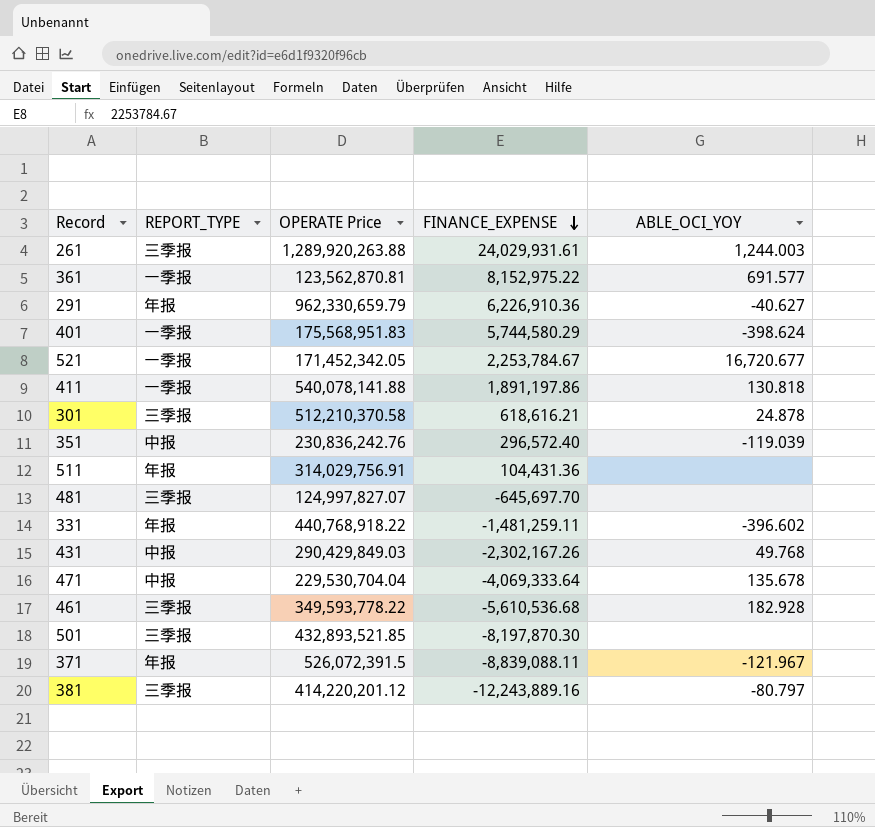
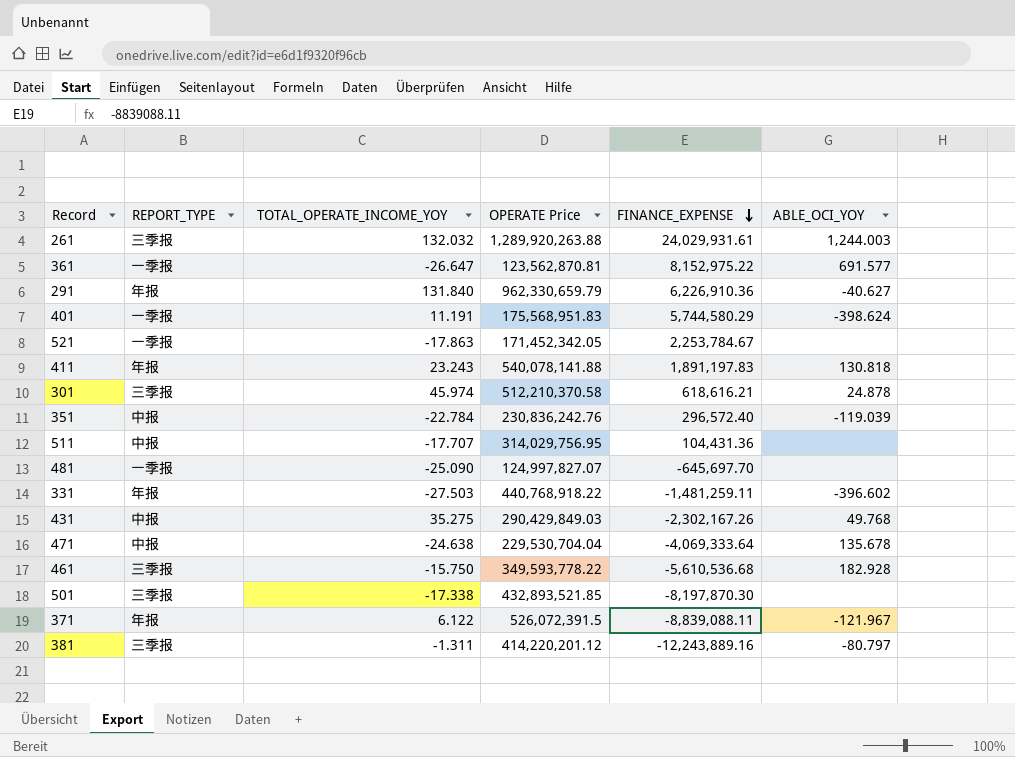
column TOTAL_OPERATE_INCOME_YOY | position: none -> 3
521 | ABLE_OCI_YOY: 16,720.677 -> none
411 | REPORT_TYPE: 一季报 -> 年报
411 | FINANCE_EXPENSE: 1,891,197.86 -> 1,891,197.83
511 | REPORT_TYPE: 年报 -> 中报
511 | OPERATE Price: 314,029,756.91 -> 314,029,756.95
481 | REPORT_TYPE: 三季报 -> 一季报

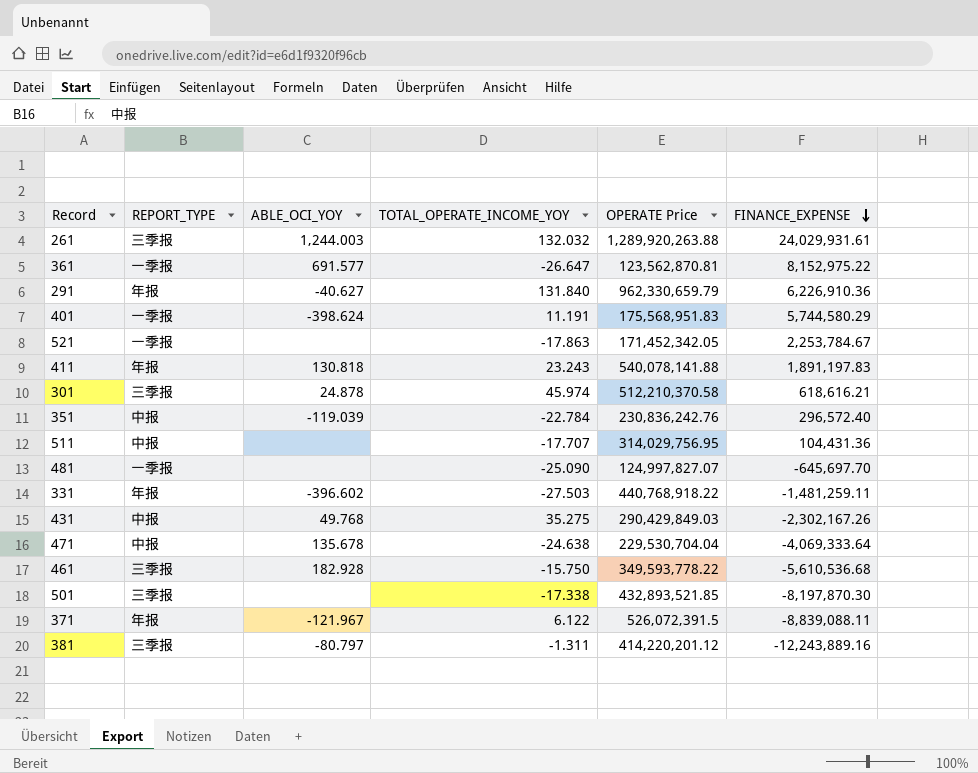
column ABLE_OCI_YOY | position: 6 -> 3

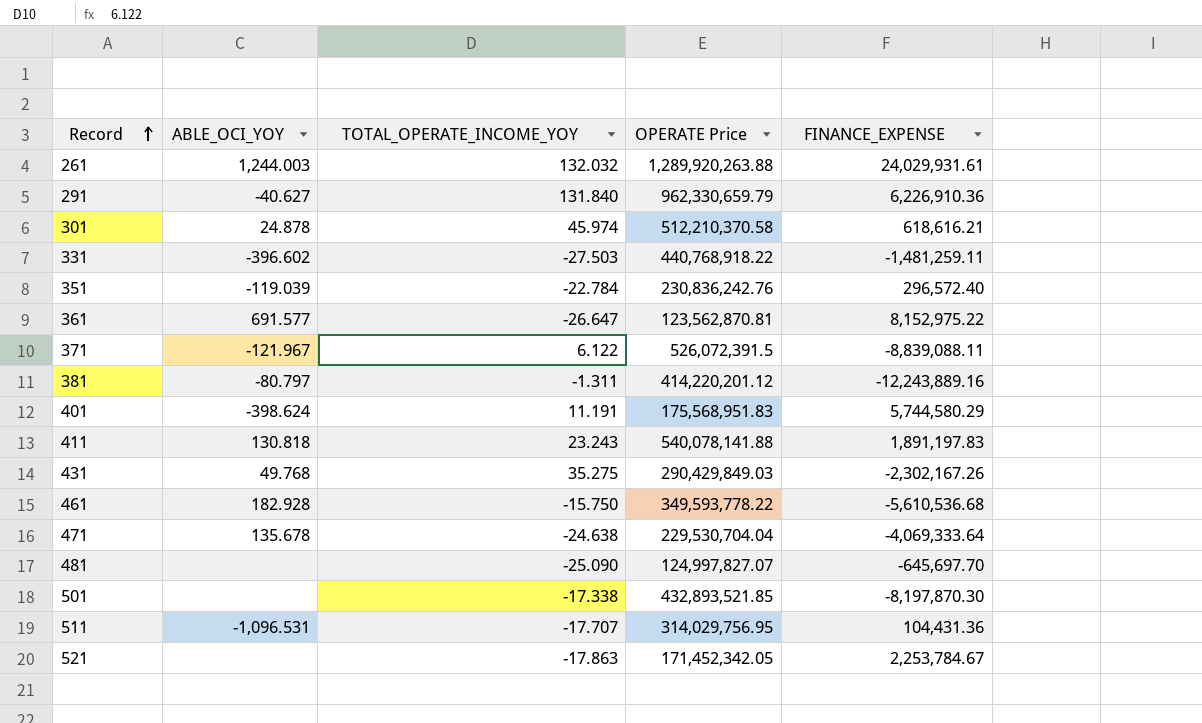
row order: FINANCE_EXPENSE descending -> Record ascending
column REPORT_TYPE | position: 2 -> none
511 | ABLE_OCI_YOY: none -> -1,096.531

